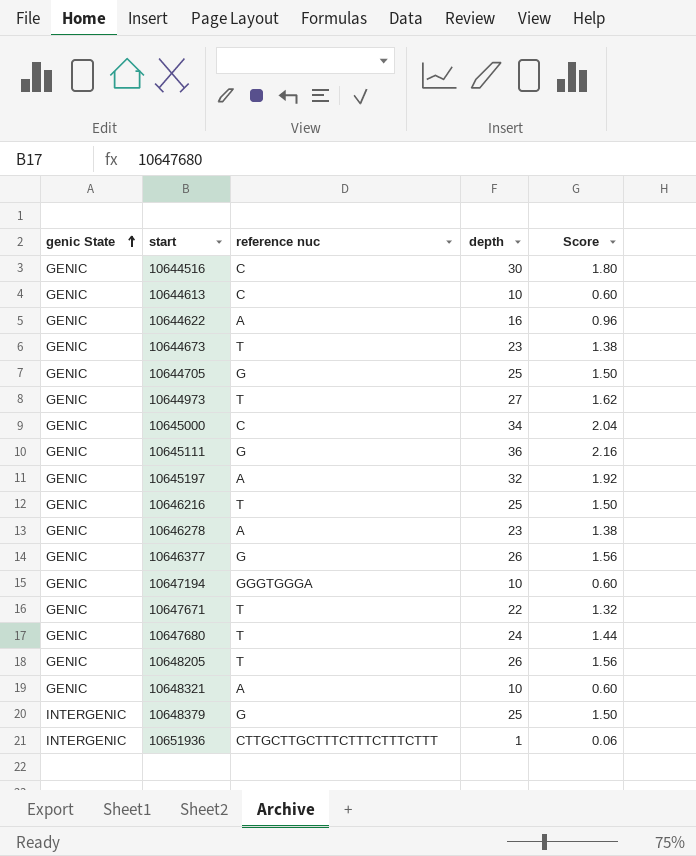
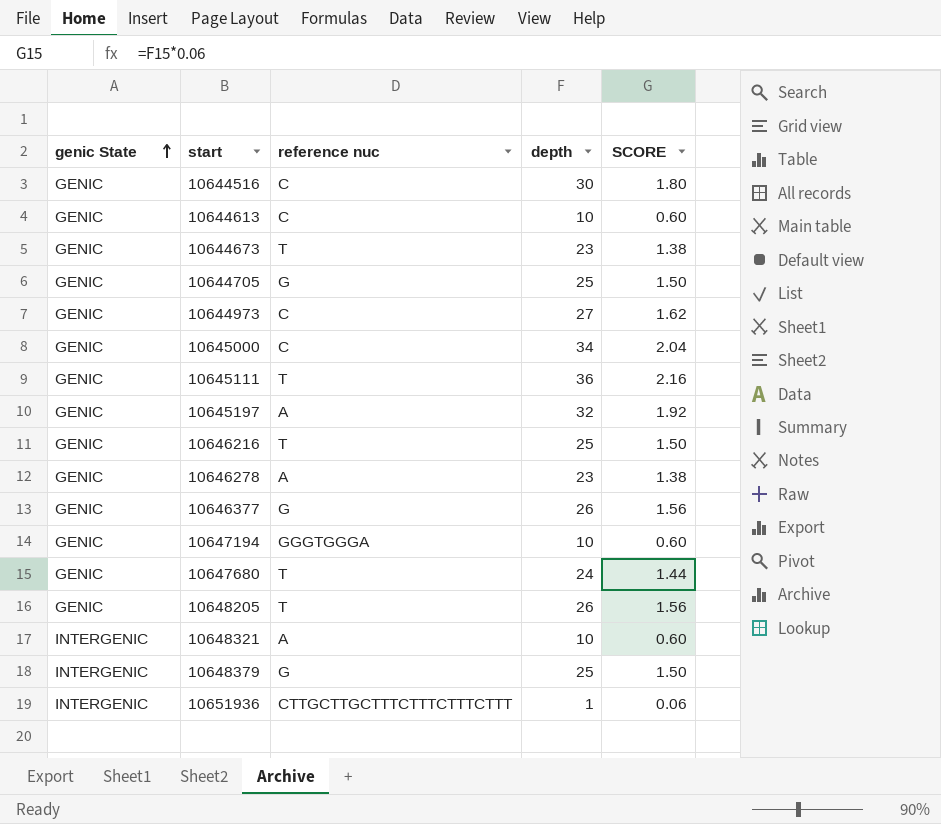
column name: Score -> SCORE
row 10644622: GENIC | A | 16 | 0.96 -> none
row 10647671: GENIC | T | 22 | 1.32 -> none
10644973 | reference nuc: T -> C
10645111 | reference nuc: G -> T
10648321 | genic State: GENIC -> INTERGENIC

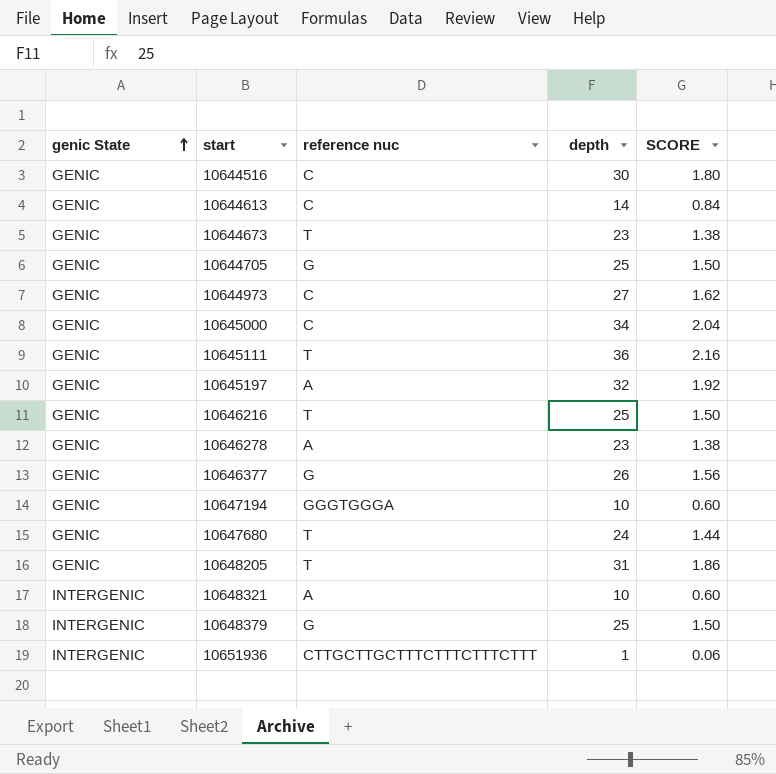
10644613 | depth: 10 -> 14
10644613 | SCORE: 0.60 -> 0.84
10648205 | depth: 26 -> 31
10648205 | SCORE: 1.56 -> 1.86

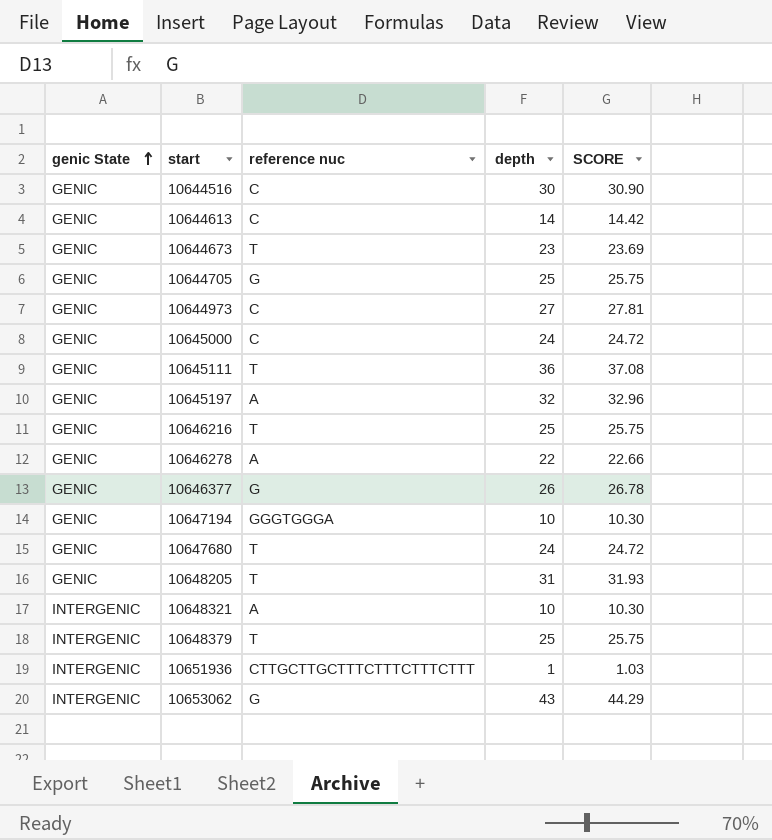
column SCORE | formula: [depth] * 0.06 -> [depth] * 1.03
10645000 | depth: 34 -> 24
10646278 | depth: 23 -> 22
10648379 | reference nuc: G -> T
row 10653062: none -> INTERGENIC | G | 43 | 44.29

